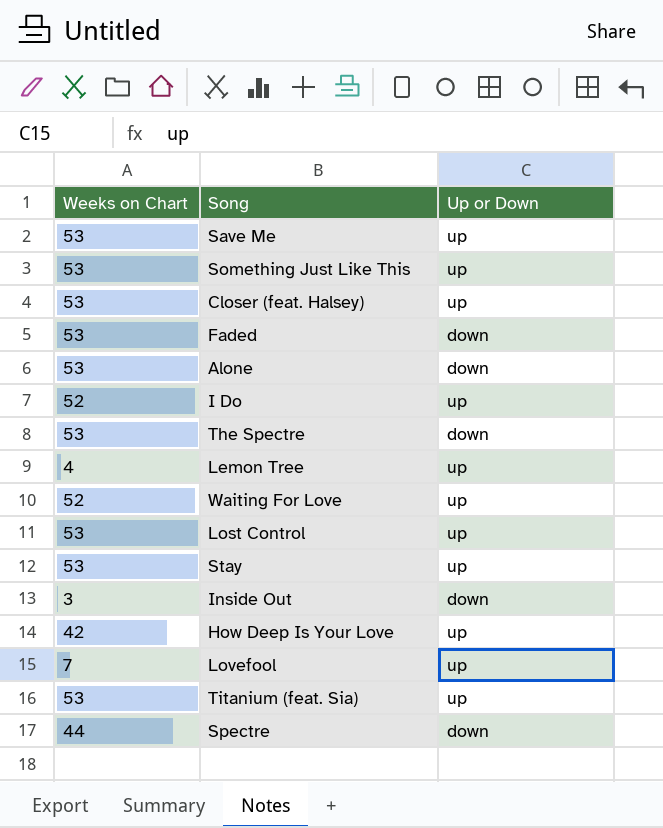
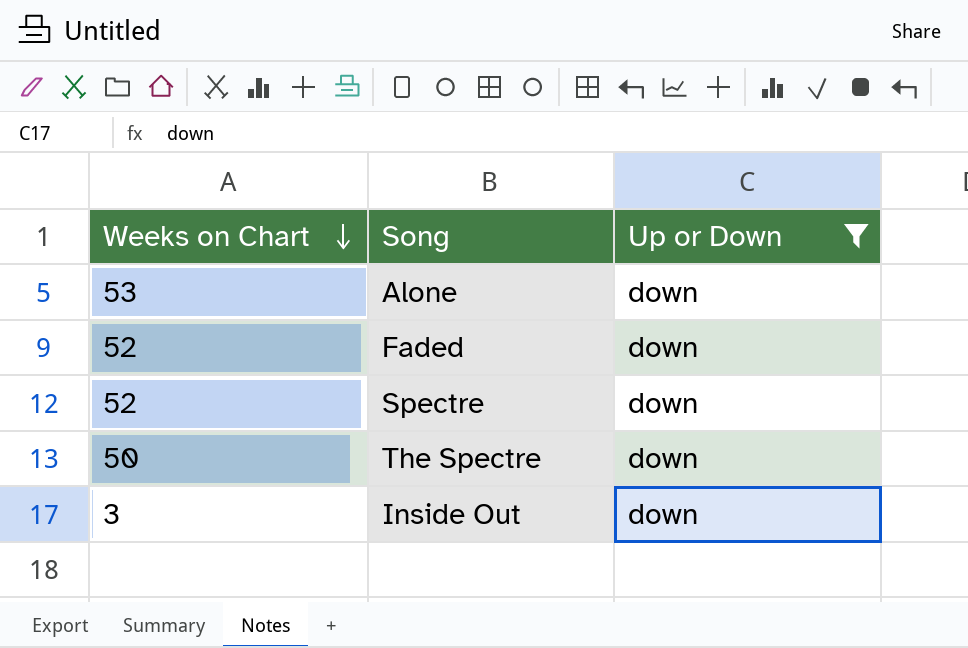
filter: none -> Up or Down = down
row order: none -> Weeks on Chart descending
Faded | Weeks on Chart: 53 -> 52
Spectre | Weeks on Chart: 44 -> 52
The Spectre | Weeks on Chart: 53 -> 50

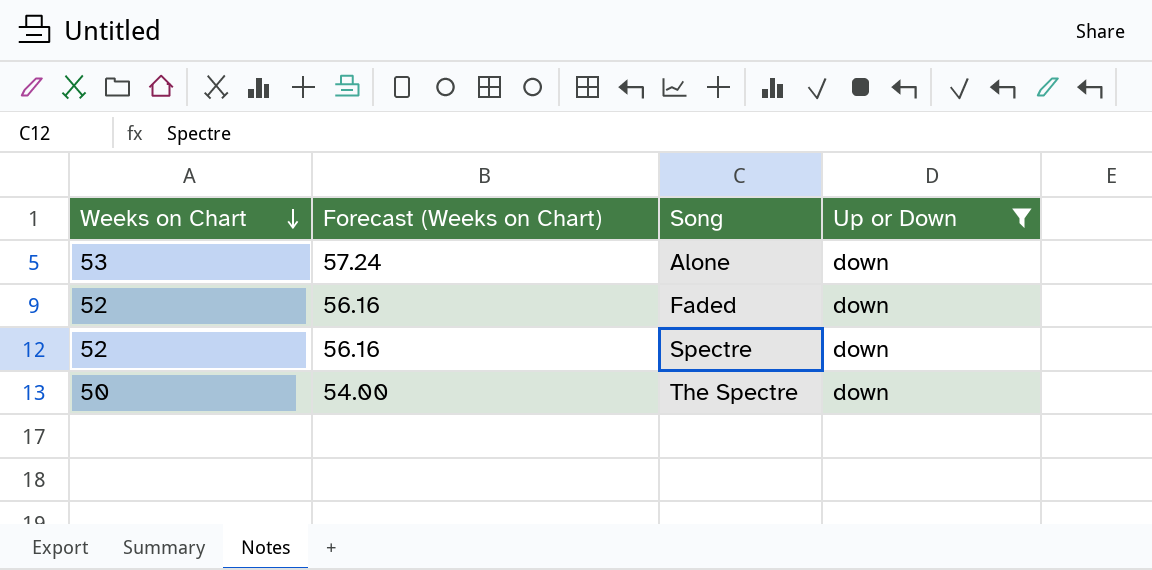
column Forecast (Weeks on Chart) | formula: none -> [Weeks on Chart] * 1.08
row Inside Out: 3 | down -> none

